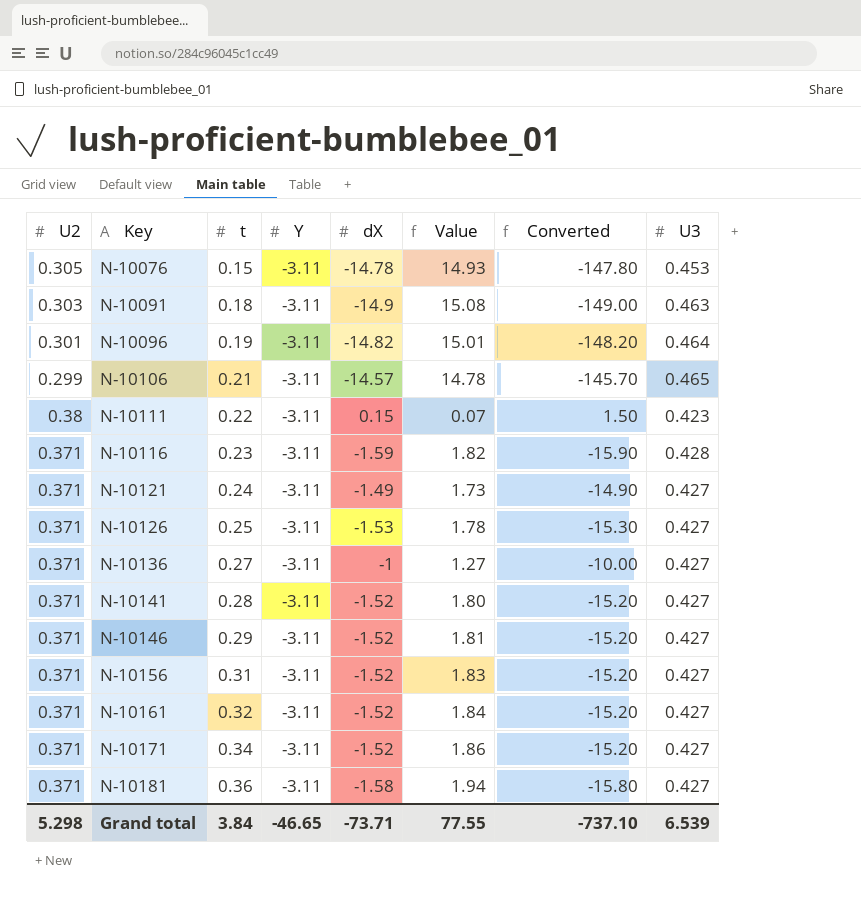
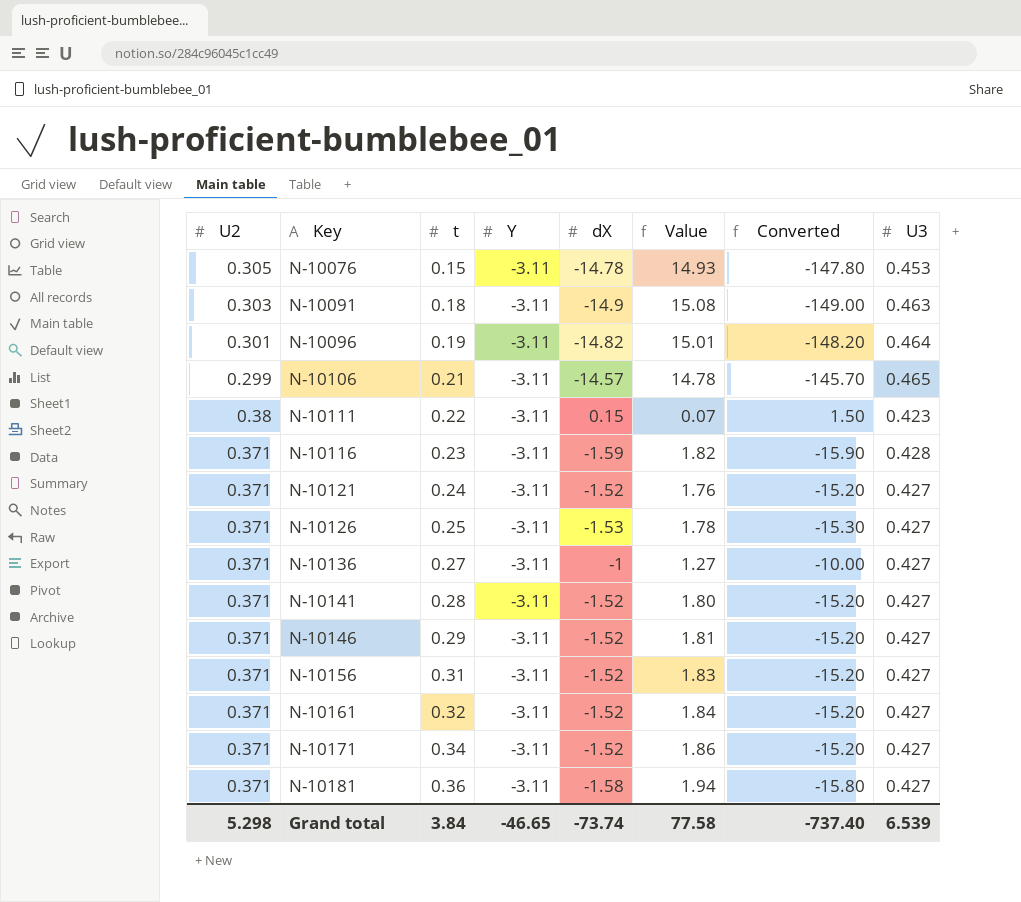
N-10121 | dX: -1.49 -> -1.52
N-10121 | Value: 1.73 -> 1.76
N-10121 | Converted: -14.90 -> -15.20
Grand total | dX: -73.71 -> -73.74
Grand total | Value: 77.55 -> 77.58
Grand total | Converted: -737.10 -> -737.40

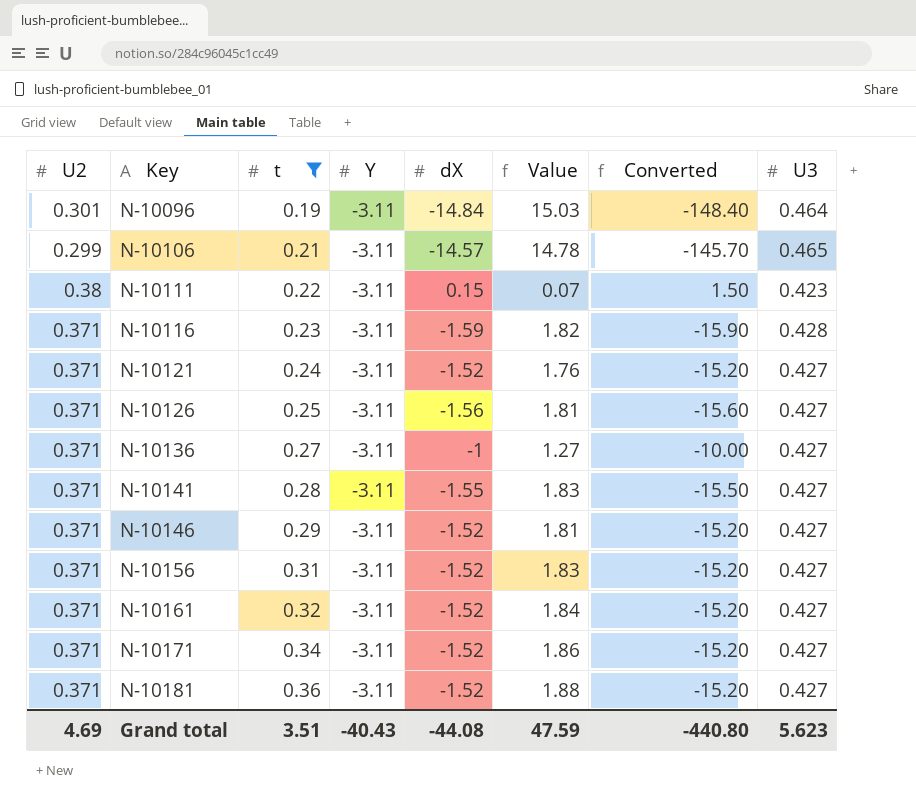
filter: none -> t >= 0.19
N-10096 | dX: -14.82 -> -14.84
N-10096 | Value: 15.01 -> 15.03
N-10096 | Converted: -148.20 -> -148.40
N-10126 | dX: -1.53 -> -1.56
N-10126 | Value: 1.78 -> 1.81
N-10126 | Converted: -15.30 -> -15.60
N-10141 | dX: -1.52 -> -1.55
N-10141 | Value: 1.80 -> 1.83
N-10141 | Converted: -15.20 -> -15.50
N-10181 | dX: -1.58 -> -1.52
N-10181 | Value: 1.94 -> 1.88
N-10181 | Converted: -15.80 -> -15.20
Grand total | U2: 5.298 -> 4.69
Grand total | t: 3.84 -> 3.51
Grand total | Y: -46.65 -> -40.43
Grand total | dX: -73.74 -> -44.08
Grand total | Value: 77.58 -> 47.59
Grand total | Converted: -737.40 -> -440.80
Grand total | U3: 6.539 -> 5.623

